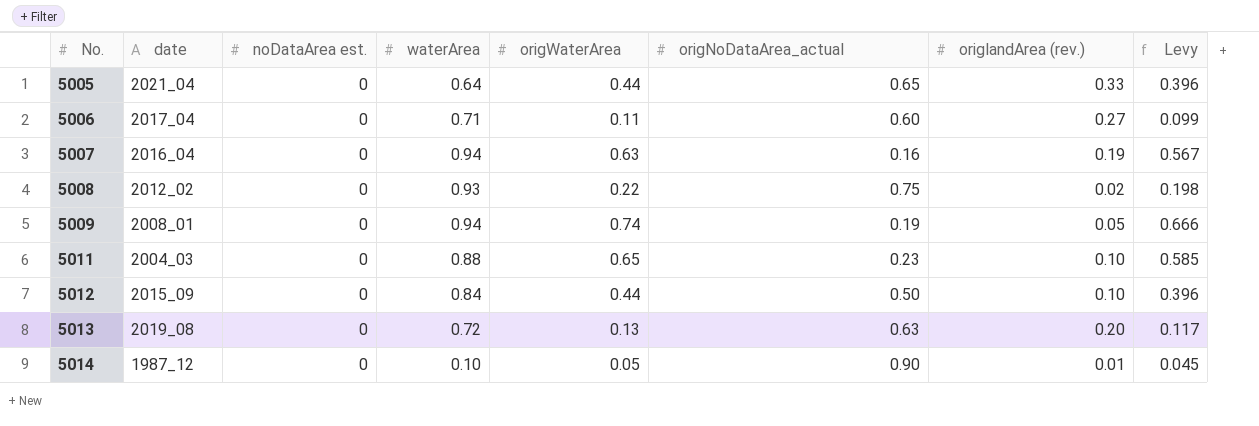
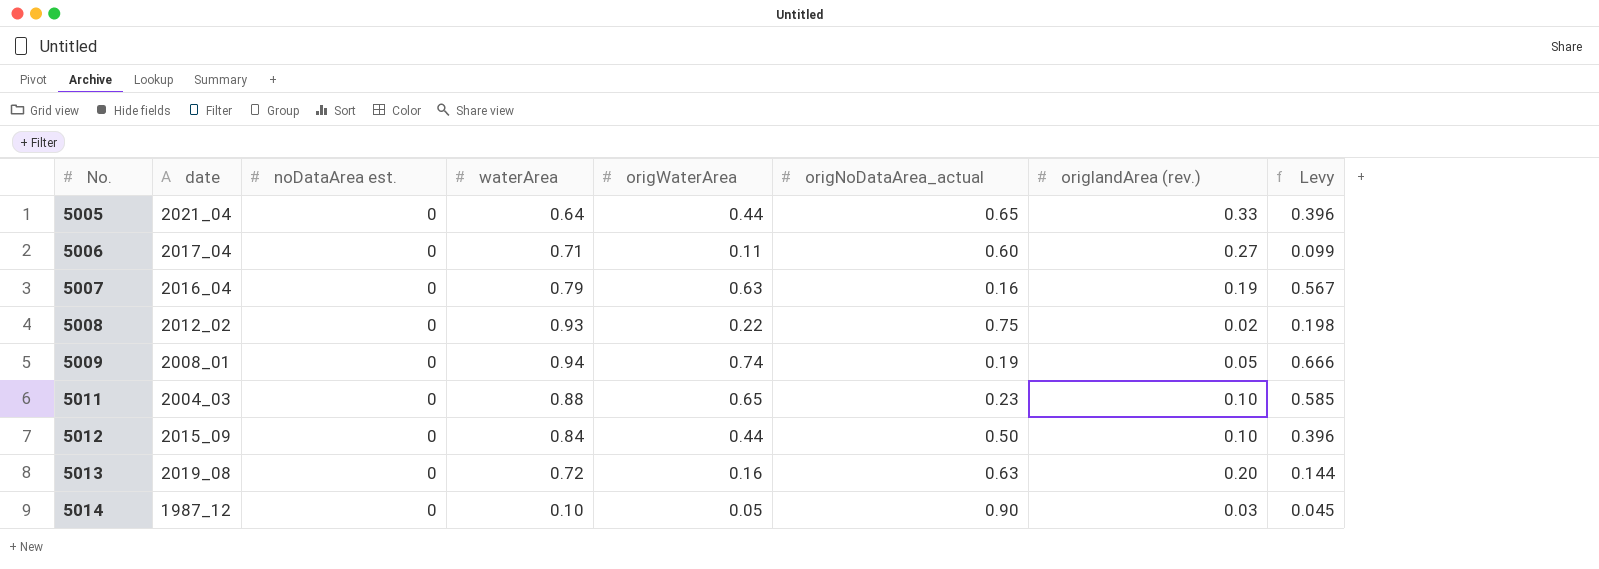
5007 | waterArea: 0.94 -> 0.79
5013 | origWaterArea: 0.13 -> 0.16
5013 | Levy: 0.117 -> 0.144
5014 | origlandArea (rev.): 0.01 -> 0.03

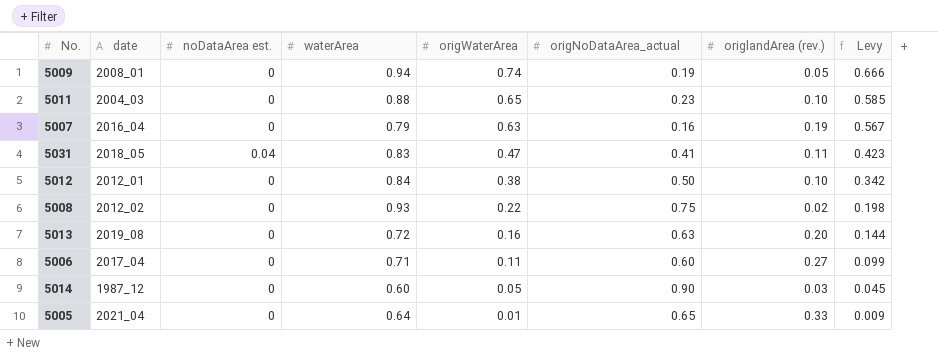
row order: No. ascending -> origWaterArea descending
row 5031: none -> 2018_05 | 0.04 | 0.83 | 0.47 | 0.41 | 0.11 | 0.423
5012 | date: 2015_09 -> 2012_01
5012 | origWaterArea: 0.44 -> 0.38
5012 | Levy: 0.396 -> 0.342
5014 | waterArea: 0.10 -> 0.60
5005 | origWaterArea: 0.44 -> 0.01
5005 | Levy: 0.396 -> 0.009

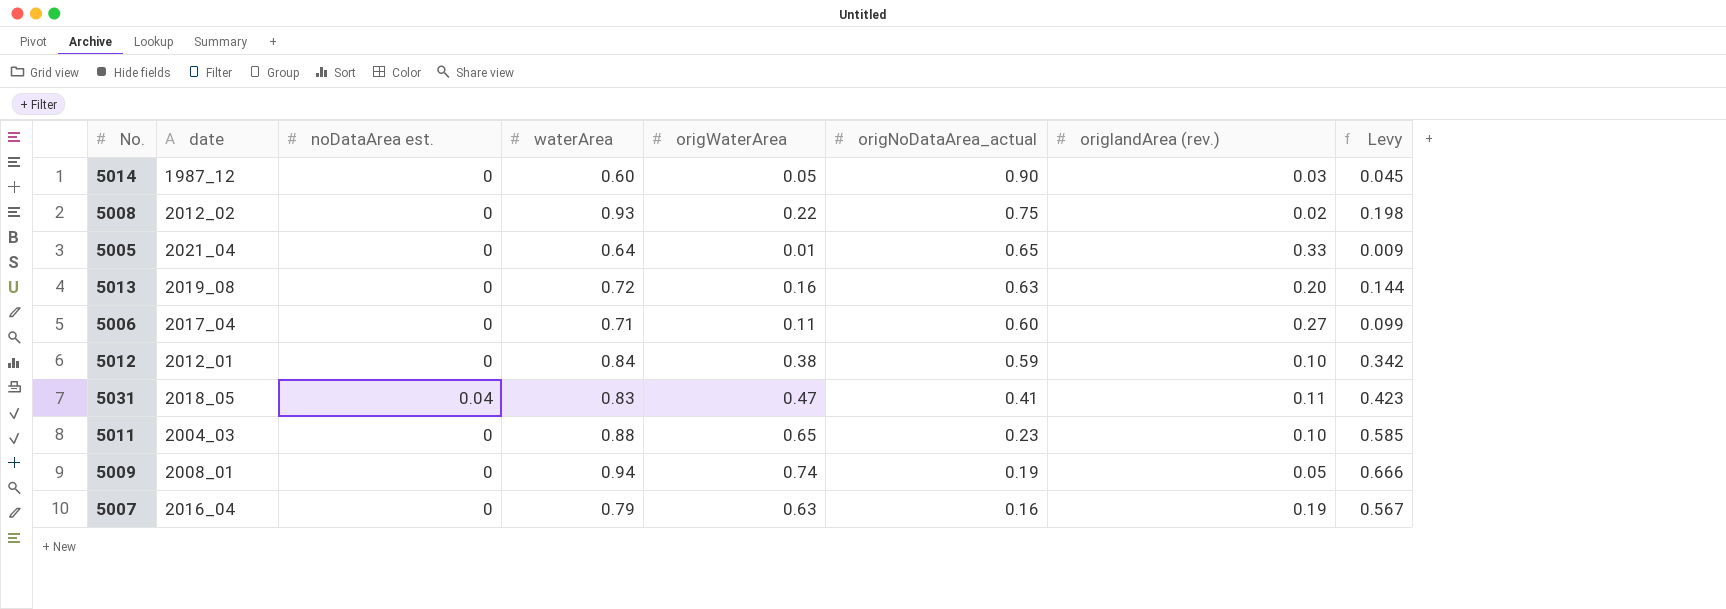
row order: origWaterArea descending -> origNoDataArea_actual descending
5012 | origNoDataArea_actual: 0.50 -> 0.59

